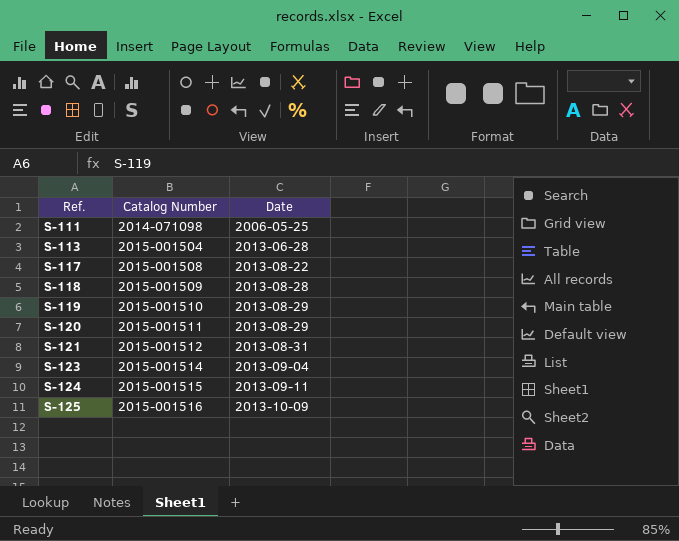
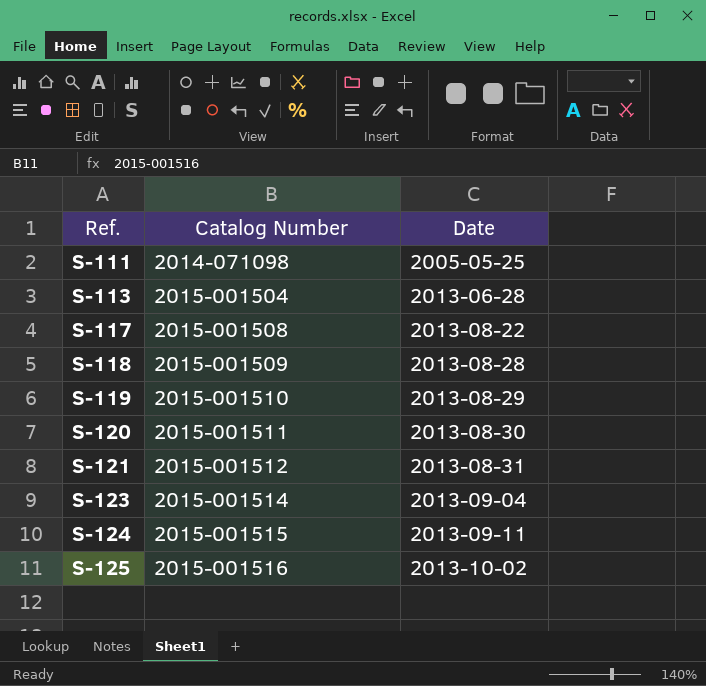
S-111 | Date: 2006-05-25 -> 2005-05-25
S-120 | Date: 2013-08-29 -> 2013-08-30
S-125 | Date: 2013-10-09 -> 2013-10-02

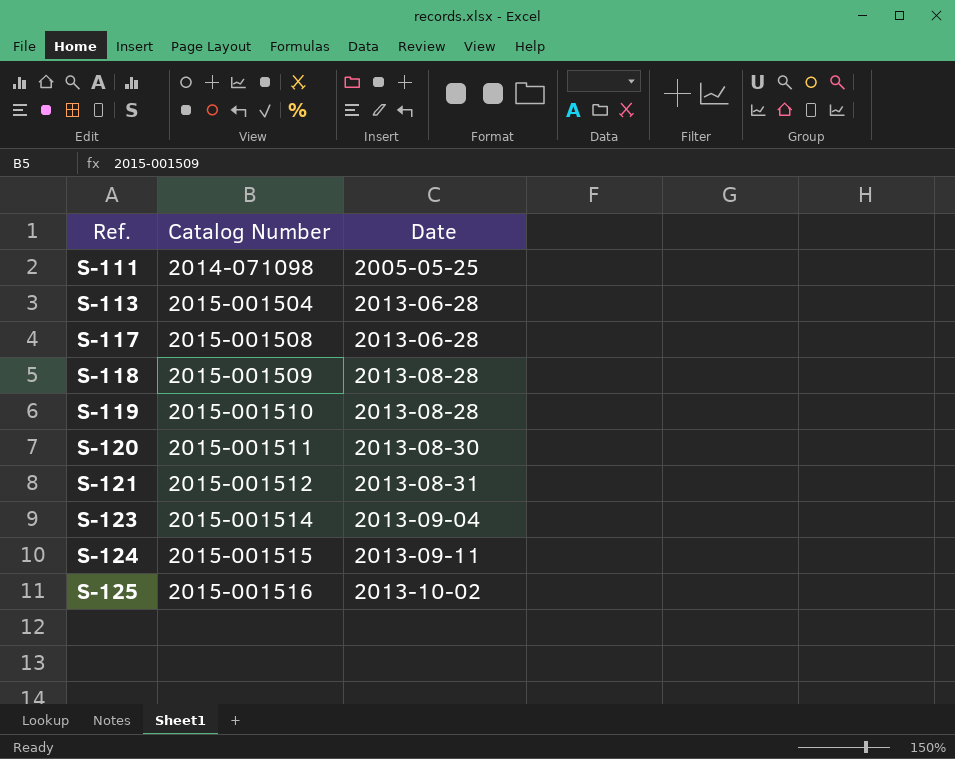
S-117 | Date: 2013-08-22 -> 2013-06-28
S-119 | Date: 2013-08-29 -> 2013-08-28

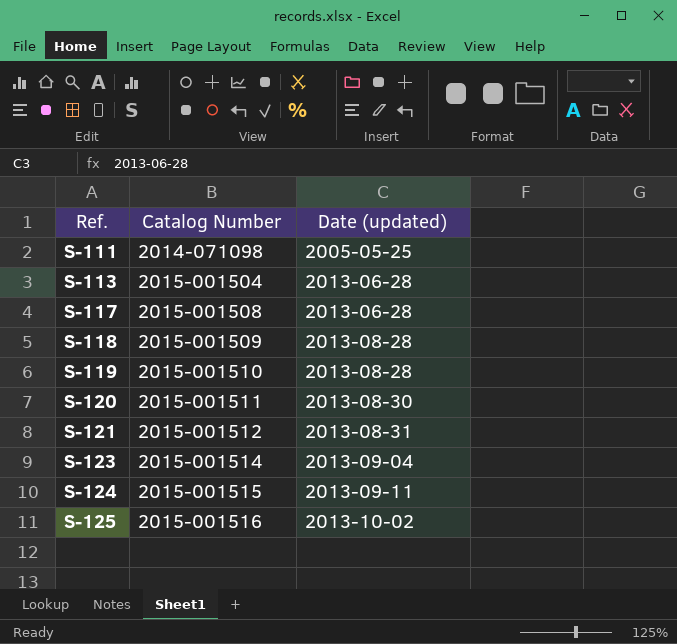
column name: Date -> Date (updated)

